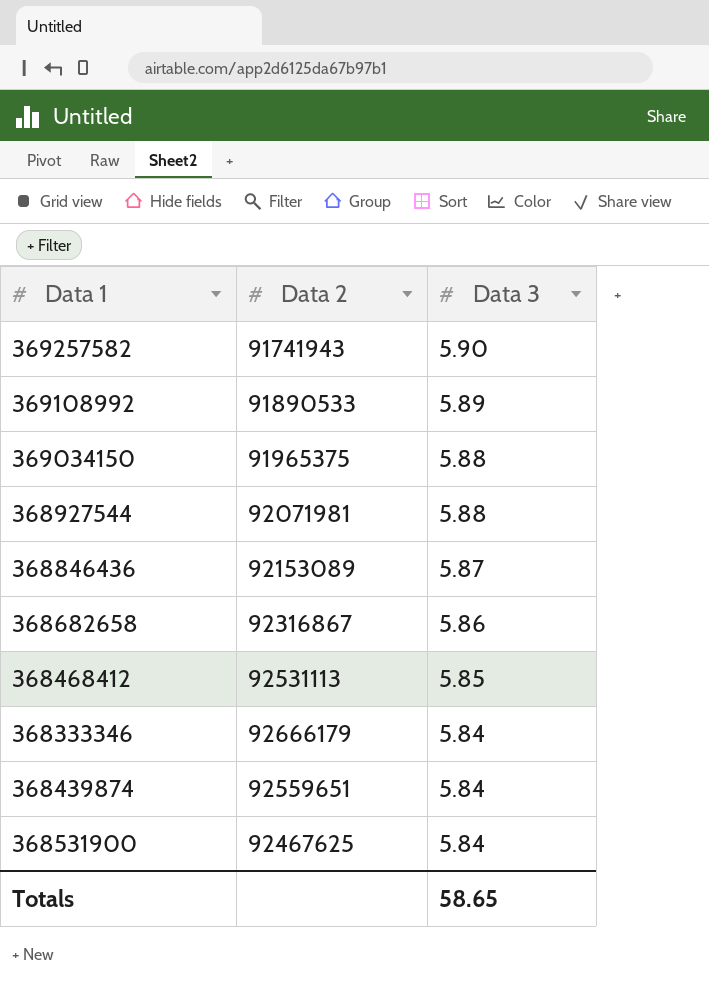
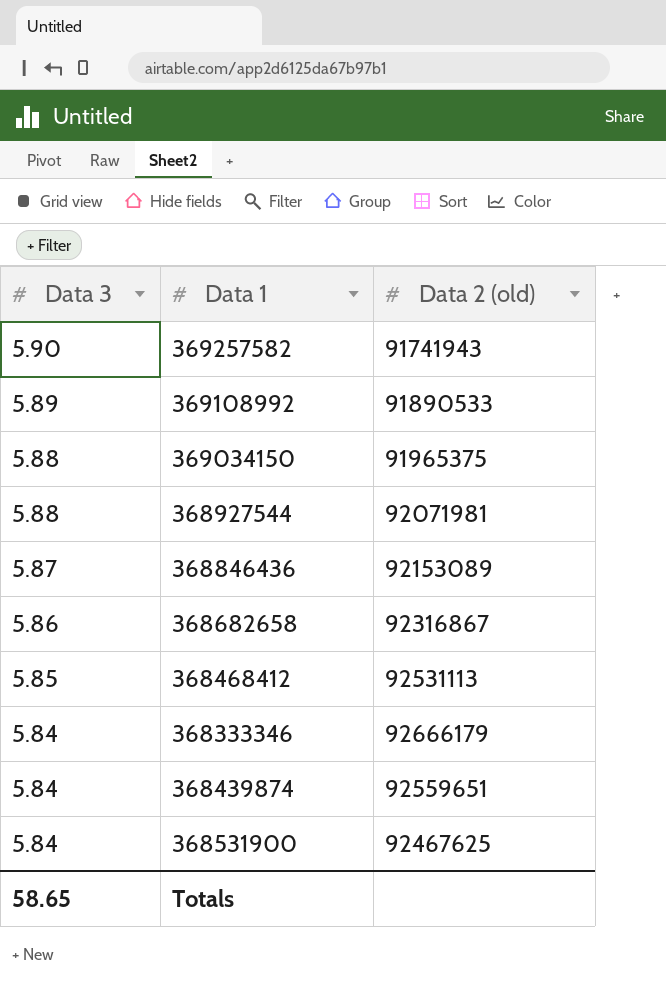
column Data 3 | position: 3 -> 1
column name: Data 2 -> Data 2 (old)

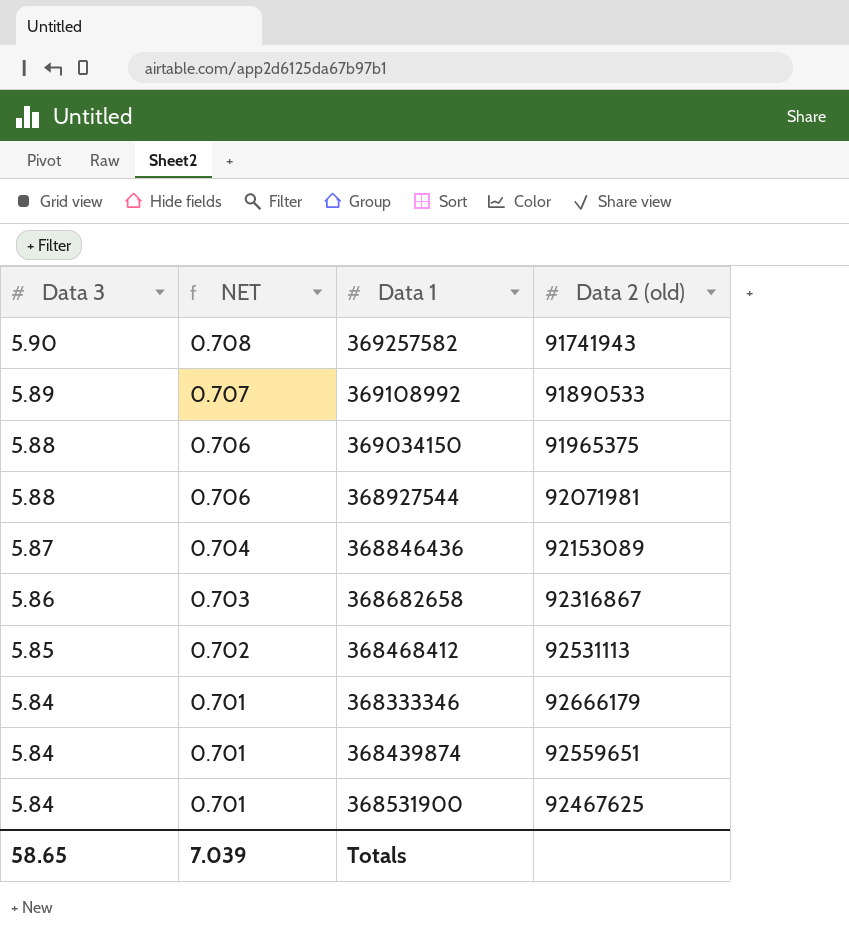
column NET | formula: none -> [Data 3] * 0.12

